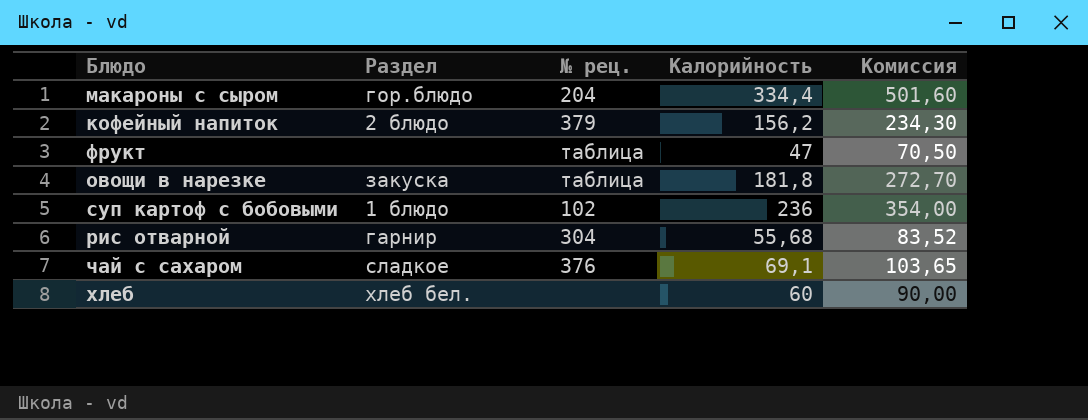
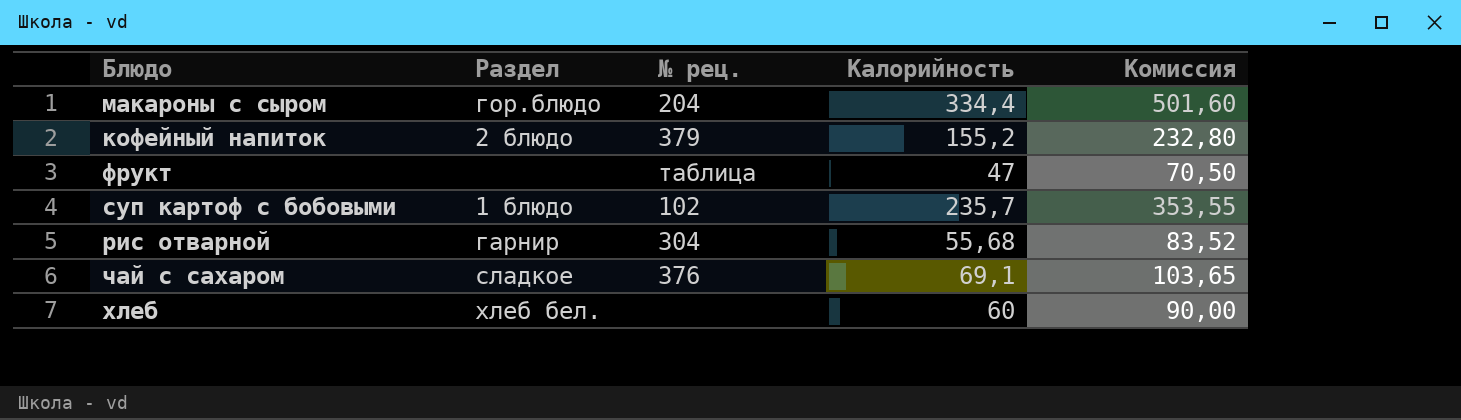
row овощи в нарезке: закуска | таблица | 181,8 | 272,70 -> none
кофейный напиток | Калорийность: 156,2 -> 155,2
кофейный напиток | Комиссия: 234,30 -> 232,80
суп картоф с бобовыми | Калорийность: 236 -> 235,7
суп картоф с бобовыми | Комиссия: 354,00 -> 353,55

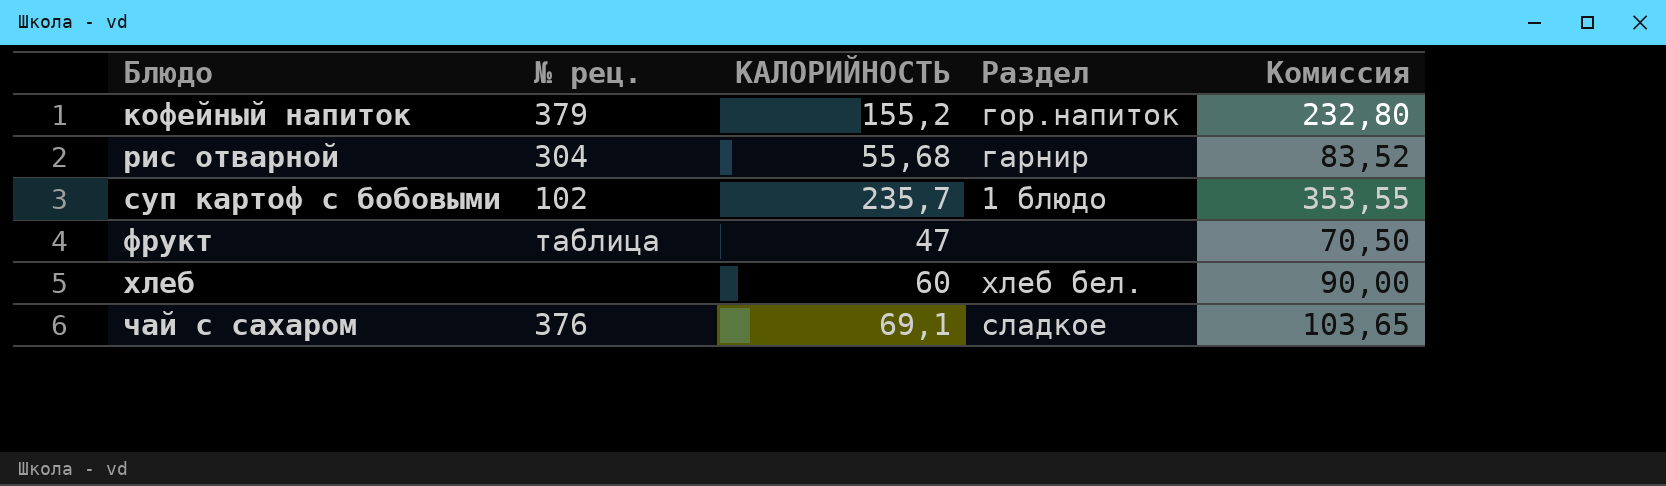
row order: none -> Блюдо ascending
column name: Калорийность -> КАЛОРИЙНОСТЬ
column Раздел | position: 2 -> 4
row макароны с сыром: гор.блюдо | 204 | 334,4 | 501,60 -> none
кофейный напиток | Раздел: 2 блюдо -> гор.напиток

